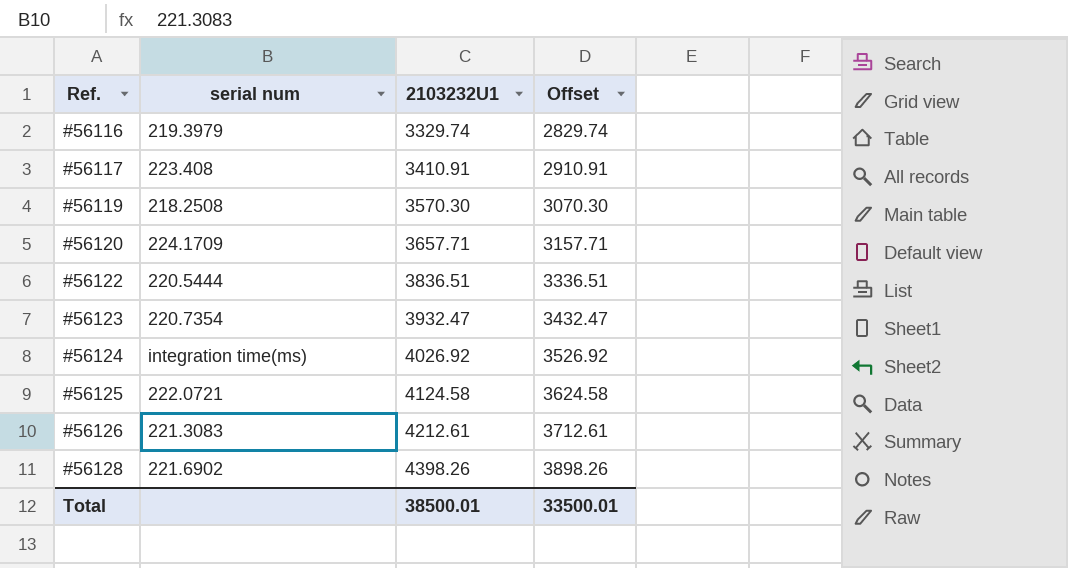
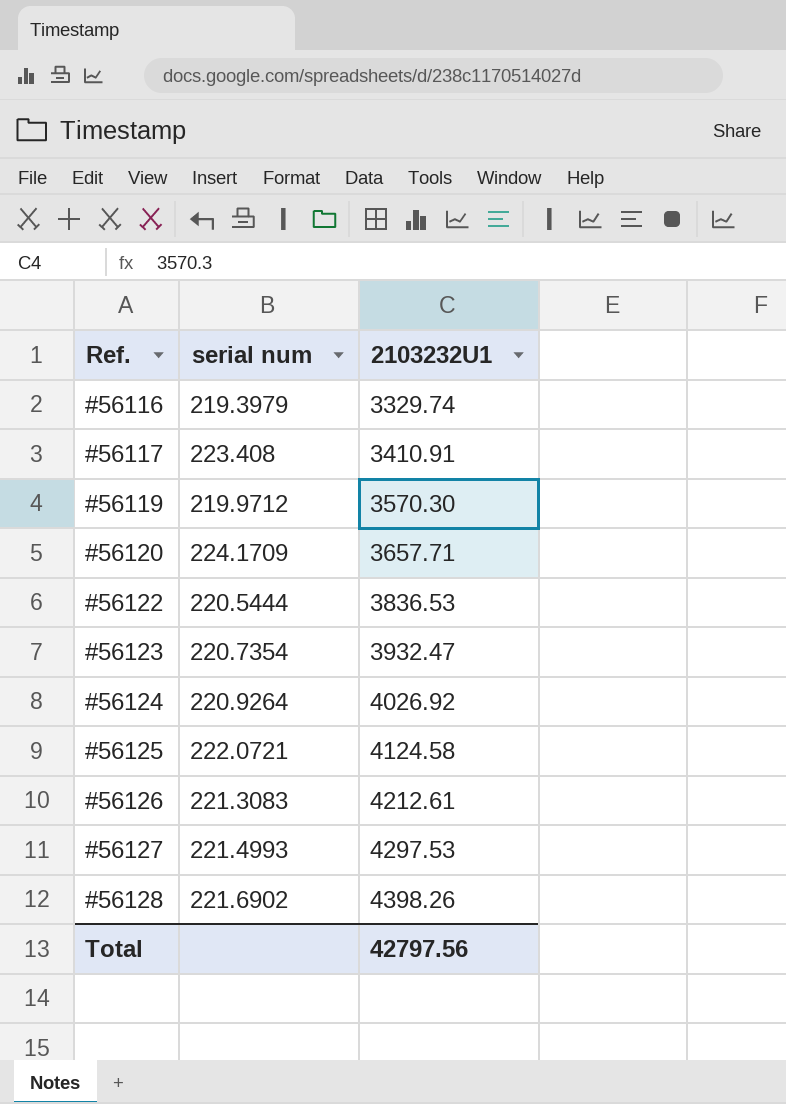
column Offset | formula: [2103232U1] - 500 -> none
#56119 | serial num: 218.2508 -> 219.9712
#56122 | 2103232U1: 3836.51 -> 3836.53
#56124 | serial num: integration time(ms) -> 220.9264
row #56127: none -> 221.4993 | 4297.53
Total | 2103232U1: 38500.01 -> 42797.56

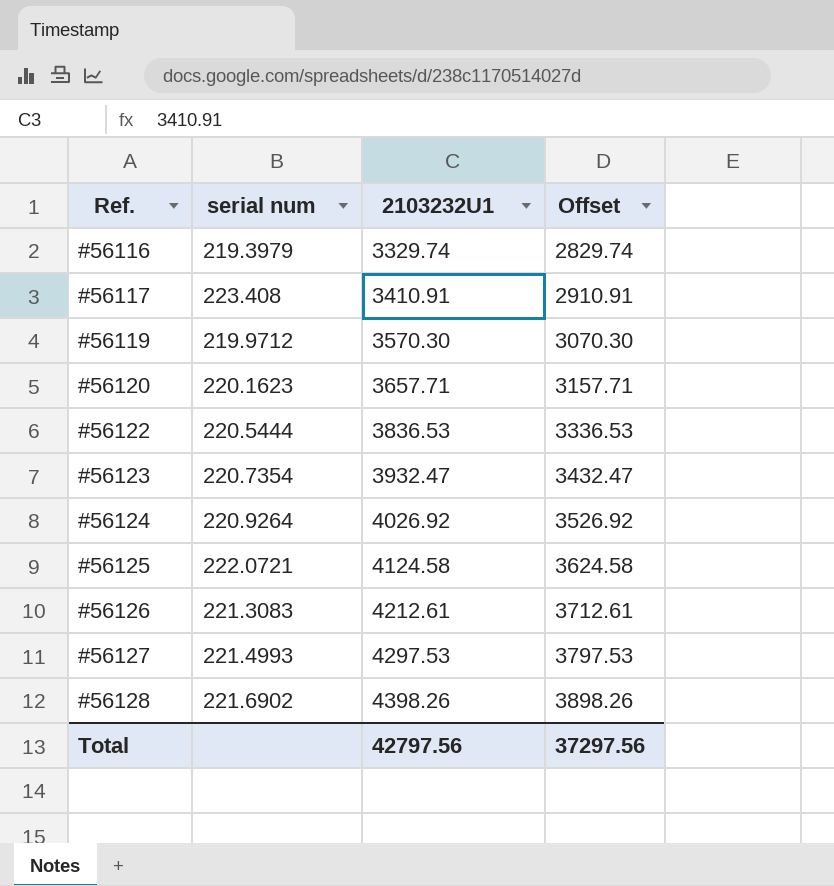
column Offset | formula: none -> [2103232U1] - 500
#56120 | serial num: 224.1709 -> 220.1623

